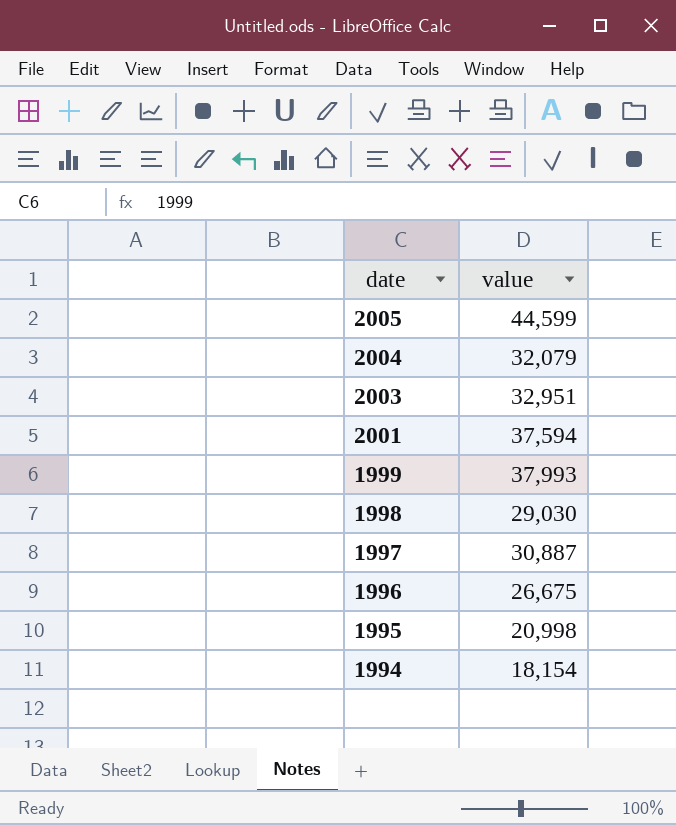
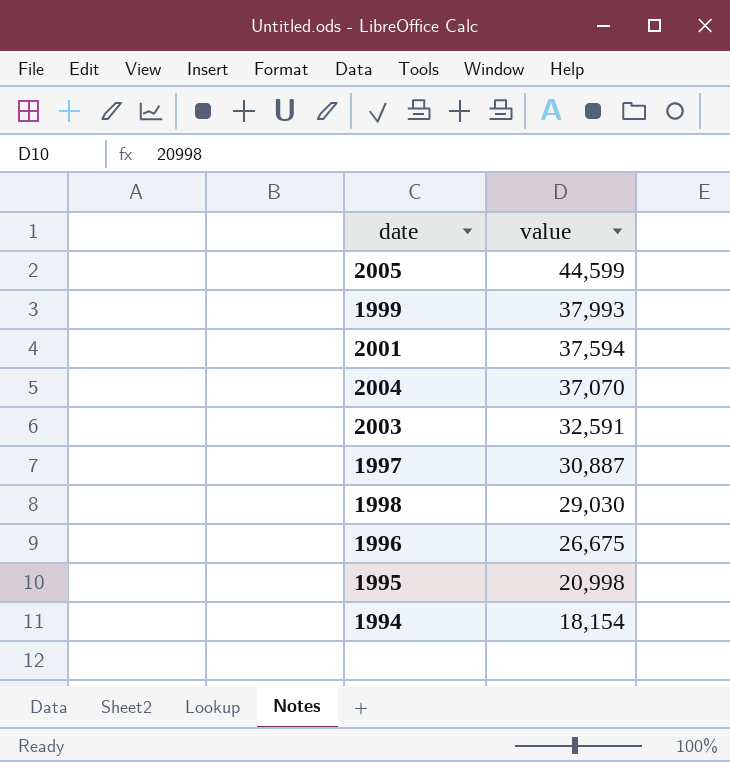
row order: date descending -> value descending
2004 | value: 32,079 -> 37,070
2003 | value: 32,951 -> 32,591

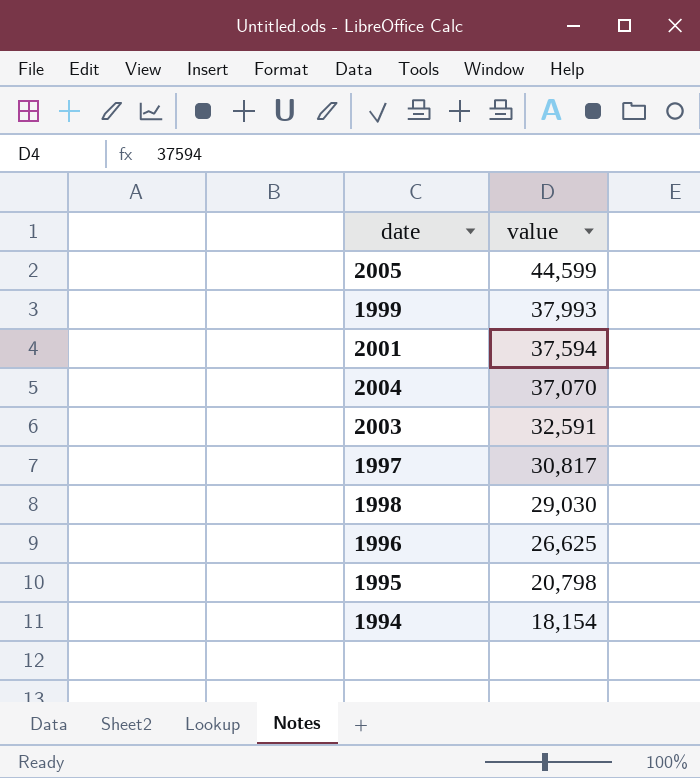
1997 | value: 30,887 -> 30,817
1996 | value: 26,675 -> 26,625
1995 | value: 20,998 -> 20,798

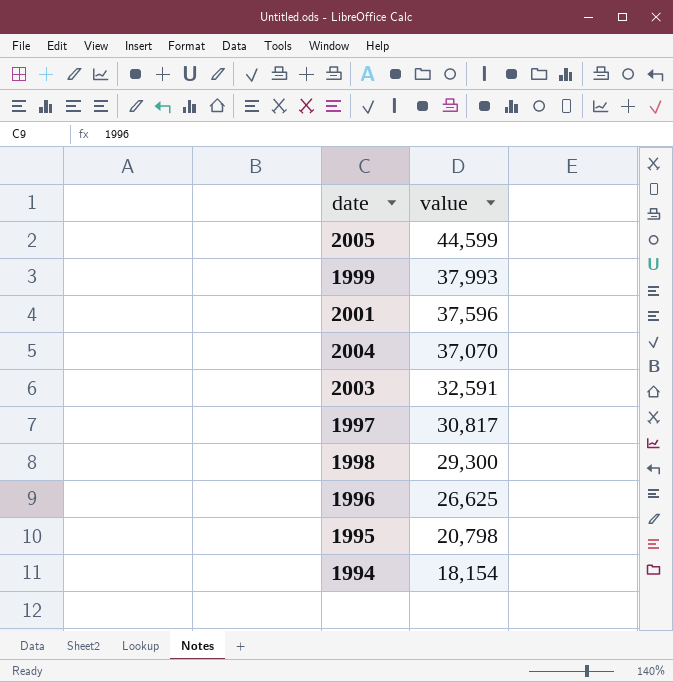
2001 | value: 37,594 -> 37,596
1998 | value: 29,030 -> 29,300

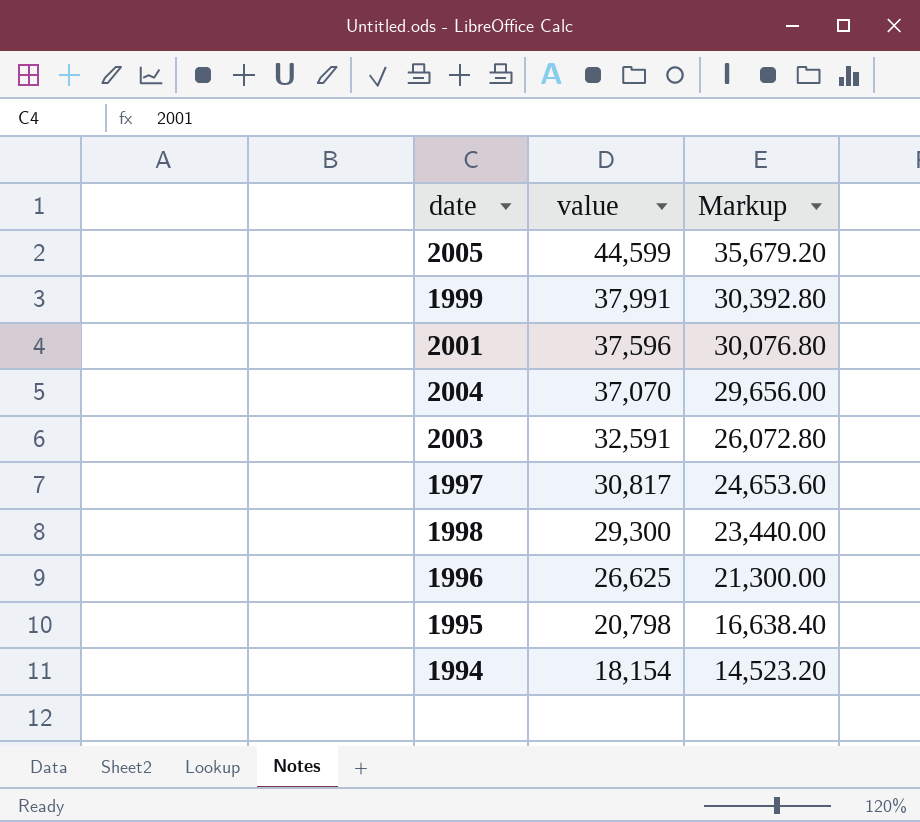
column Markup | formula: none -> [value] * 0.8
1999 | value: 37,993 -> 37,991

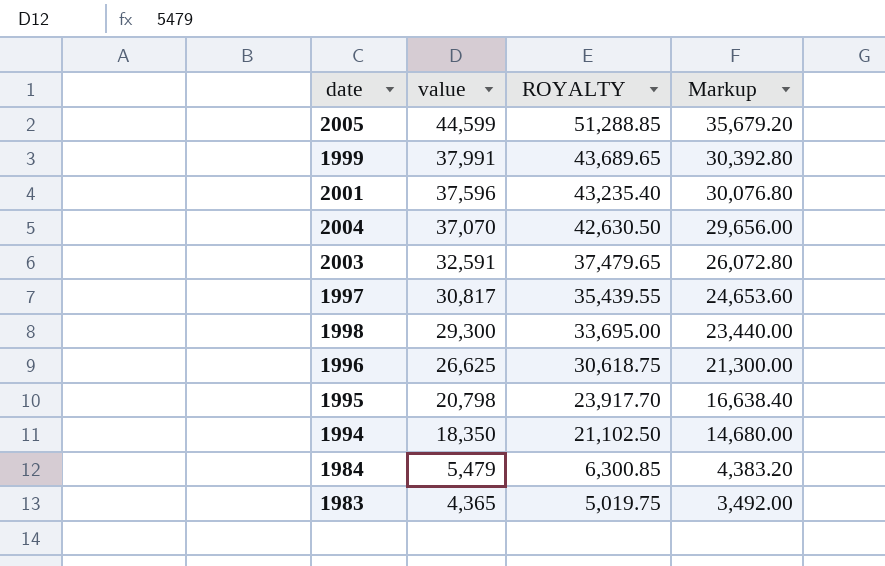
column ROYALTY | formula: none -> [value] * 1.15
1994 | value: 18,154 -> 18,350
1994 | Markup: 14,523.20 -> 14,680.00
row 1984: none -> 5,479 | 6,300.85 | 4,383.20
row 1983: none -> 4,365 | 5,019.75 | 3,492.00

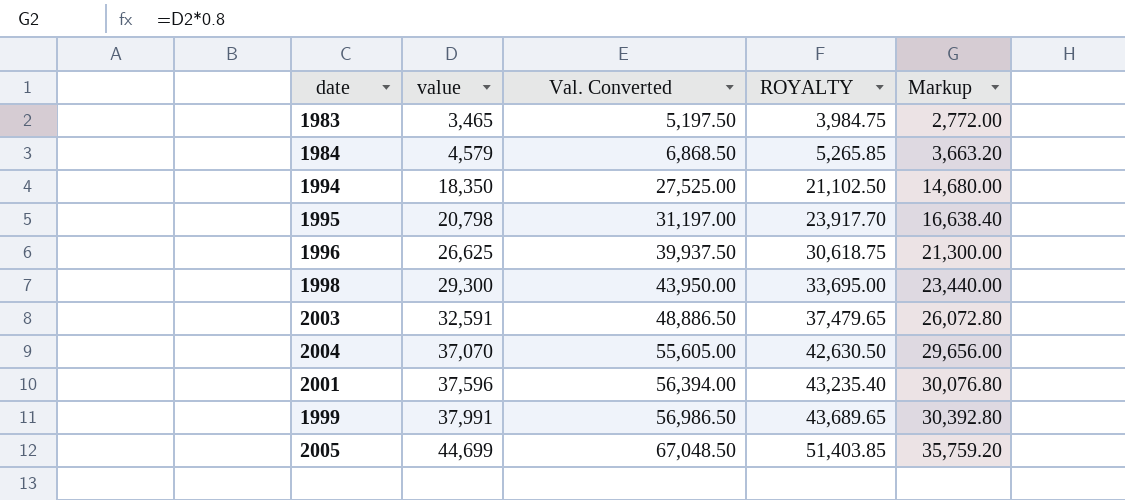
row order: value descending -> value ascending
column Val. Converted | formula: none -> [value] * 1.5
row 1997: 30,817 | 35,439.55 | 24,653.60 -> none
1983 | value: 4,365 -> 3,465
1983 | ROYALTY: 5,019.75 -> 3,984.75
1983 | Markup: 3,492.00 -> 2,772.00
1984 | value: 5,479 -> 4,579
1984 | ROYALTY: 6,300.85 -> 5,265.85
1984 | Markup: 4,383.20 -> 3,663.20
2005 | value: 44,599 -> 44,699
2005 | ROYALTY: 51,288.85 -> 51,403.85
2005 | Markup: 35,679.20 -> 35,759.20

